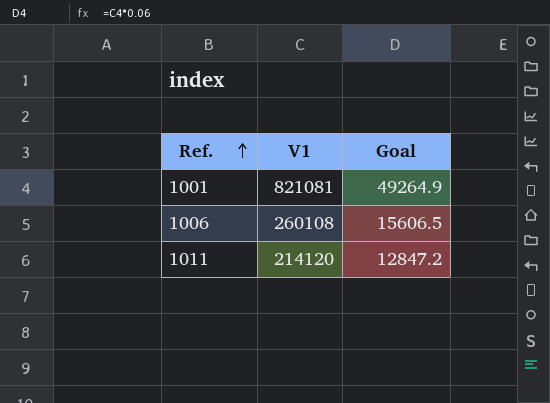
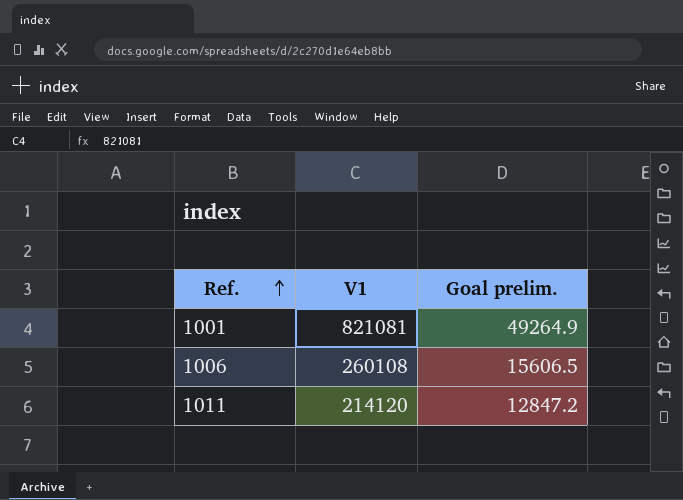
column name: Goal -> Goal prelim.

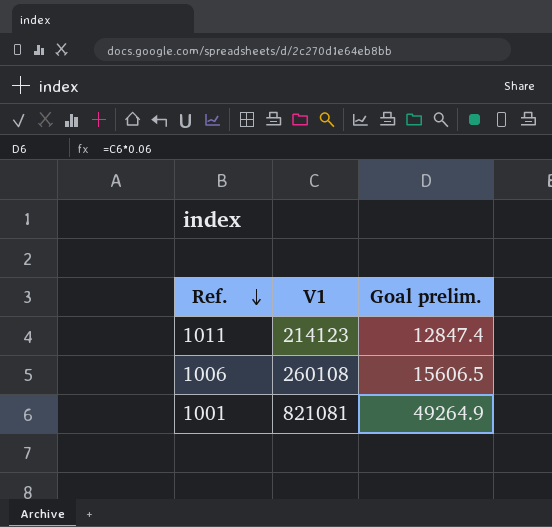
row order: Ref. ascending -> Ref. descending
1011 | V1: 214120 -> 214123
1011 | Goal prelim.: 12847.2 -> 12847.4

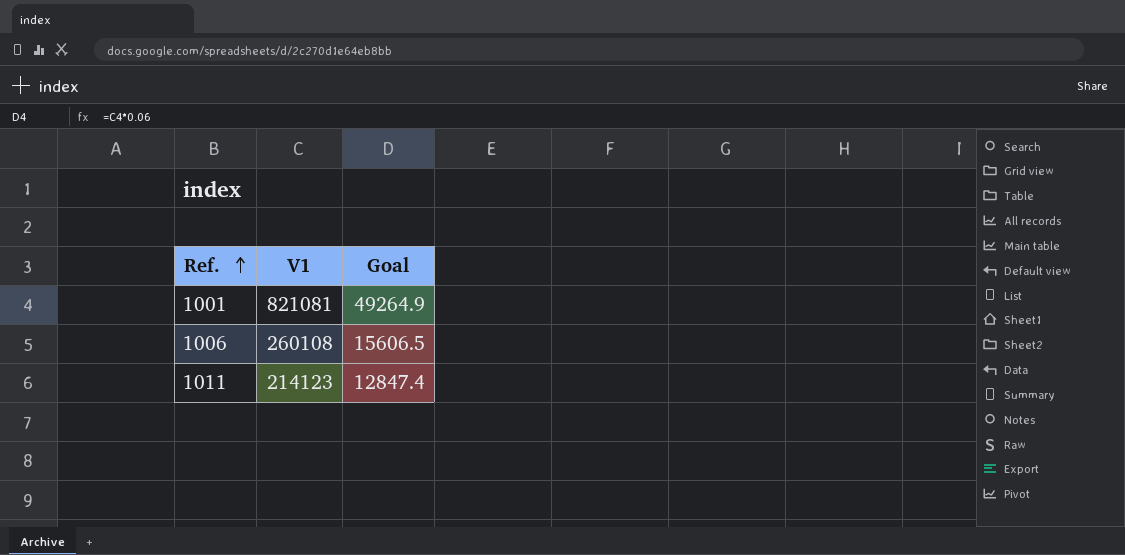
row order: Ref. descending -> Ref. ascending
column name: Goal prelim. -> Goal

